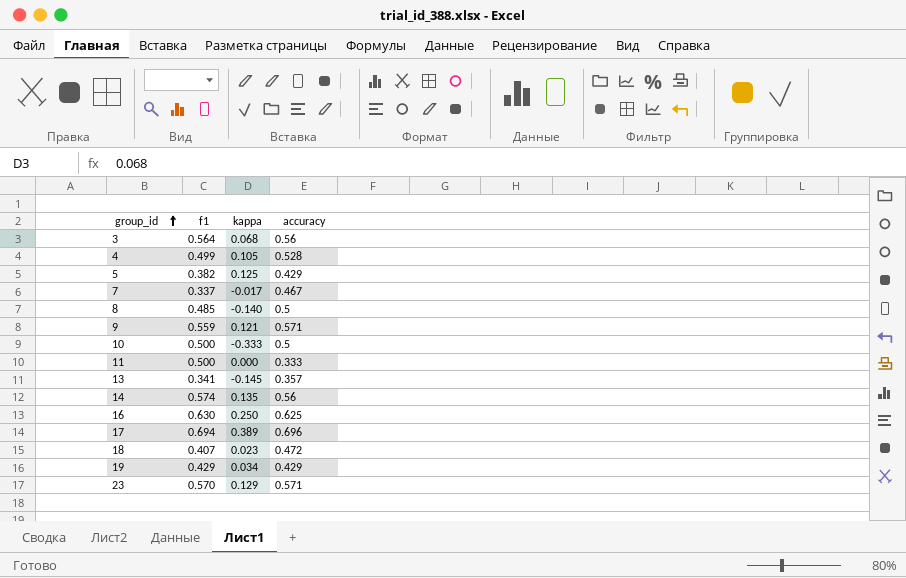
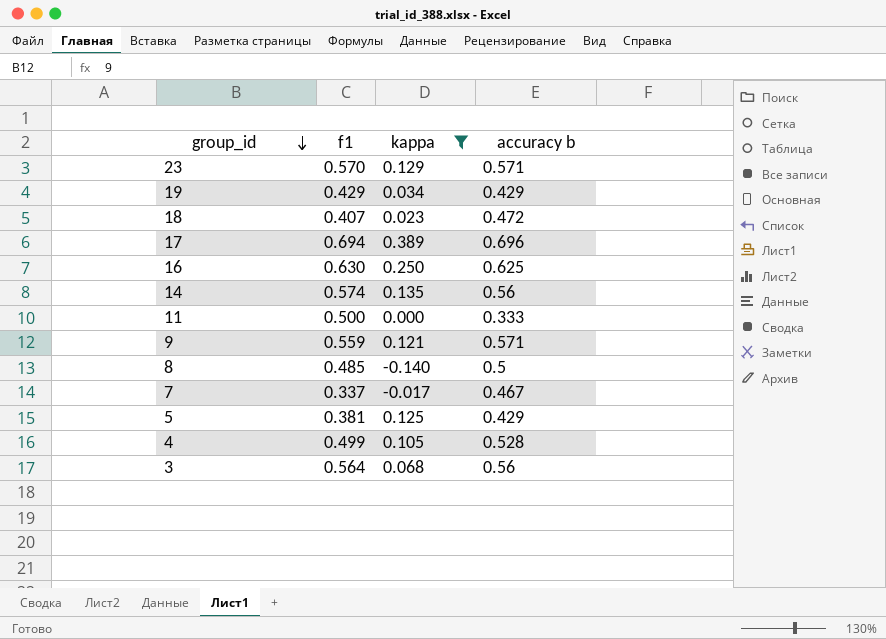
filter: none -> kappa >= -0.140
row order: group_id ascending -> group_id descending
column name: accuracy -> accuracy b
5 | f1: 0.382 -> 0.381

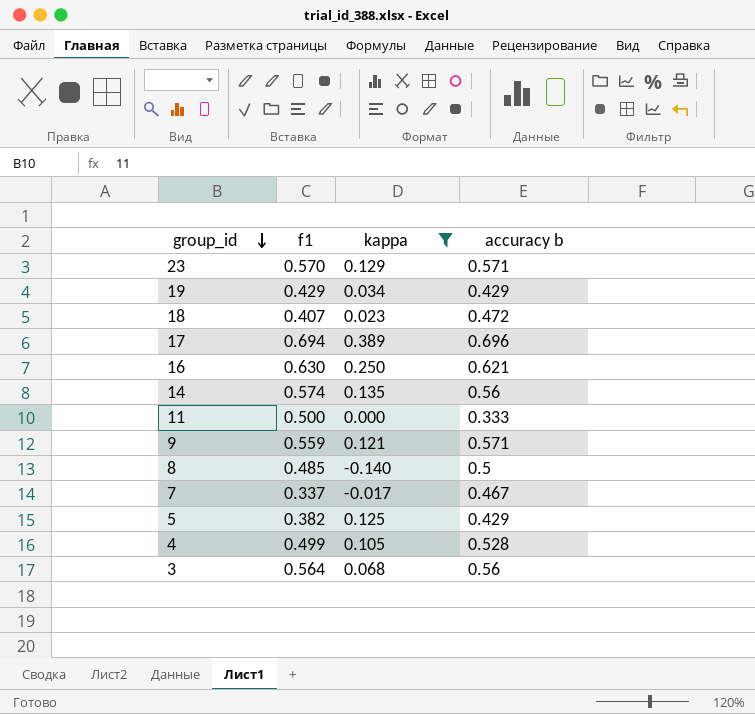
16 | accuracy b: 0.625 -> 0.621
5 | f1: 0.381 -> 0.382

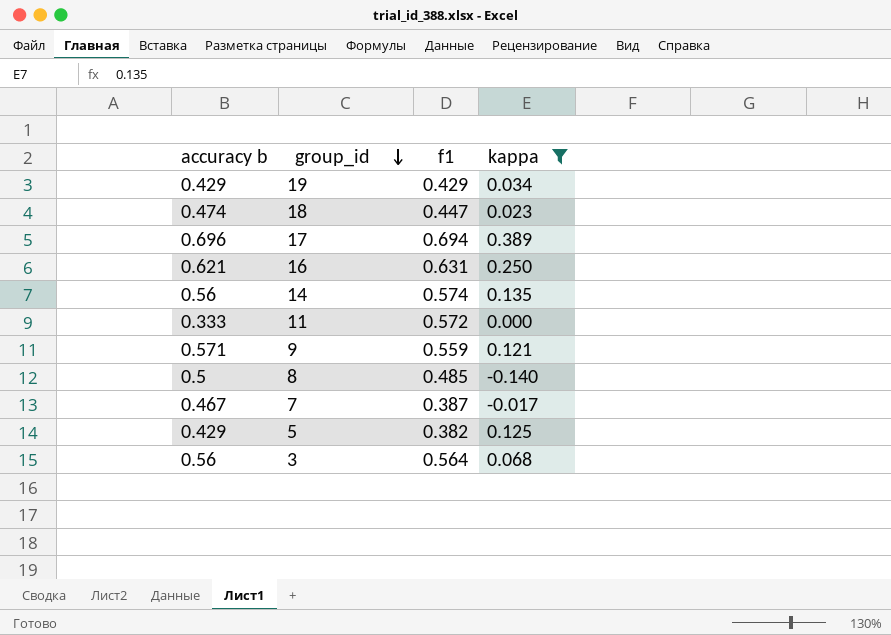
column accuracy b | position: 4 -> 1
row 23: 0.570 | 0.129 | 0.571 -> none
row 4: 0.499 | 0.105 | 0.528 -> none
18 | accuracy b: 0.472 -> 0.474
18 | f1: 0.407 -> 0.447
16 | f1: 0.630 -> 0.631
11 | f1: 0.500 -> 0.572
7 | f1: 0.337 -> 0.387

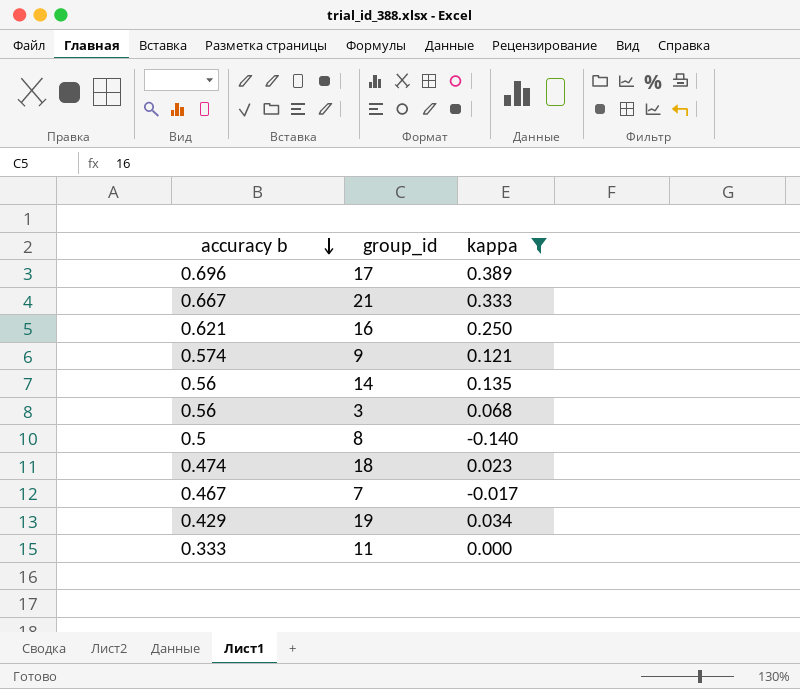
row order: group_id descending -> accuracy b descending
column f1 | position: 3 -> none
row 5: 0.429 | 0.382 | 0.125 -> none
row 21: none -> 0.667 | 0.333
9 | accuracy b: 0.571 -> 0.574

